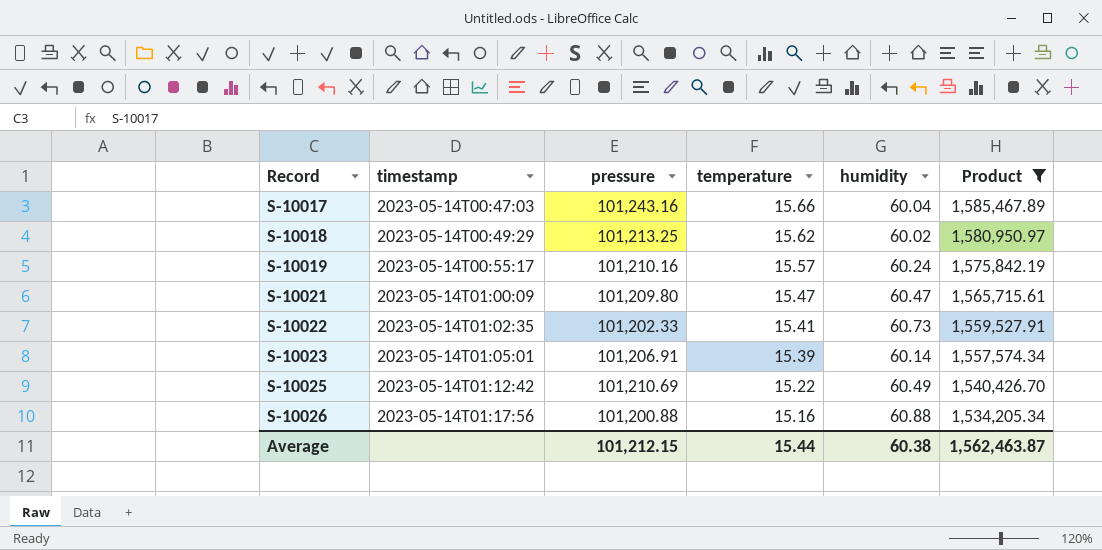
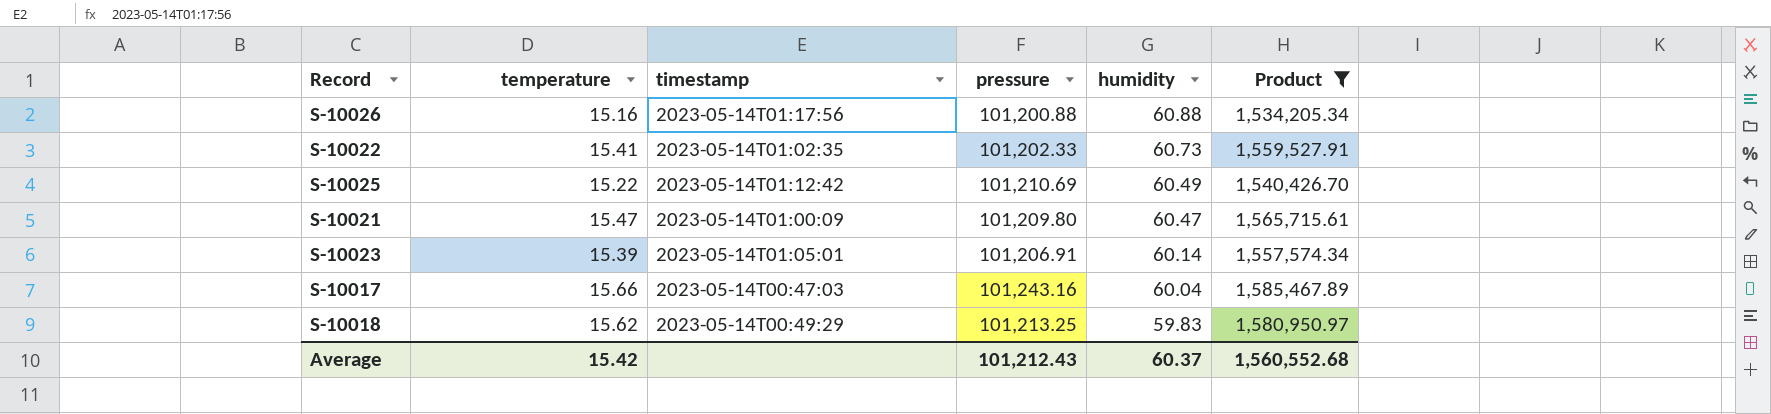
row order: Record ascending -> humidity descending
column temperature | position: 4 -> 2
row S-10019: 2023-05-14T00:55:17 | 101,210.16 | 15.57 | 60.24 | 1,575,842.19 -> none
S-10018 | humidity: 60.02 -> 59.83
Average | temperature: 15.44 -> 15.42
Average | pressure: 101,212.15 -> 101,212.43
Average | humidity: 60.38 -> 60.37
Average | Product: 1,562,463.87 -> 1,560,552.68

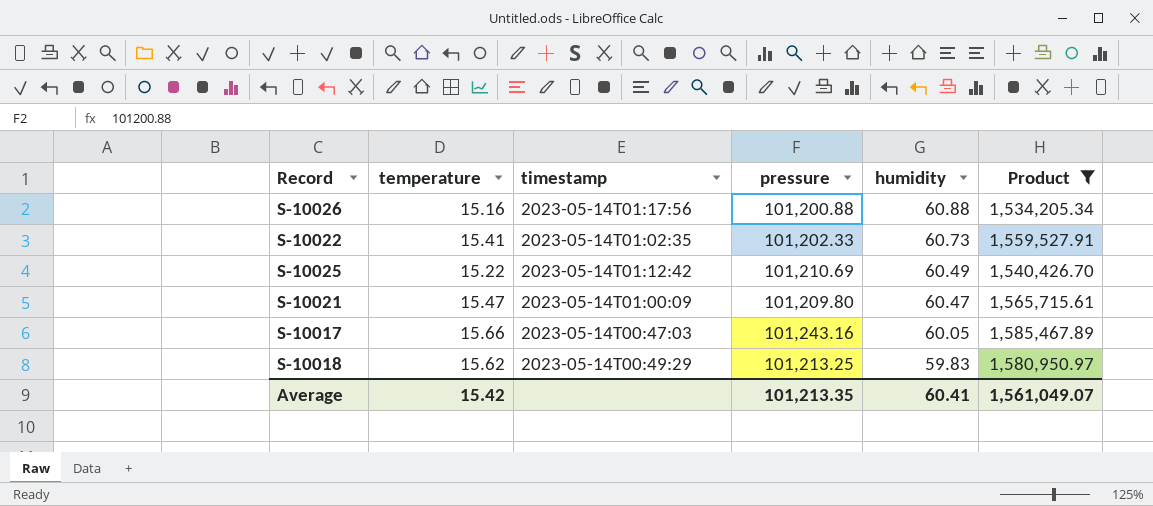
row S-10023: 15.39 | 2023-05-14T01:05:01 | 101,206.91 | 60.14 | 1,557,574.34 -> none
S-10017 | humidity: 60.04 -> 60.05
Average | pressure: 101,212.43 -> 101,213.35
Average | humidity: 60.37 -> 60.41
Average | Product: 1,560,552.68 -> 1,561,049.07

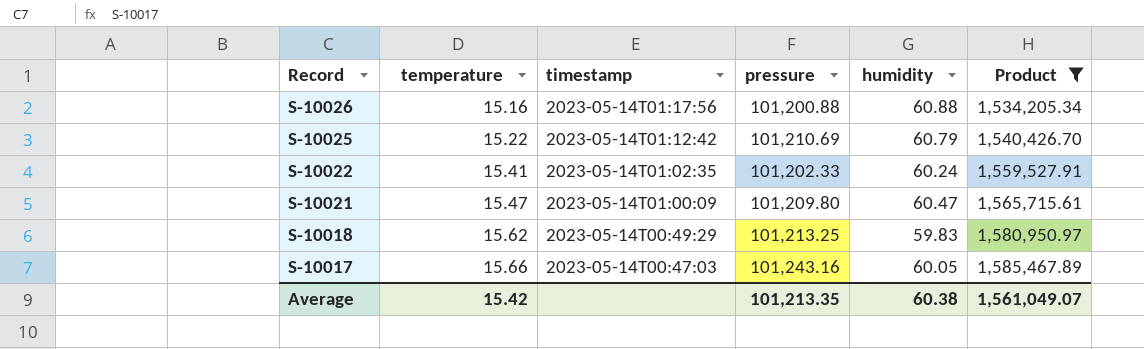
row order: humidity descending -> Record descending
S-10025 | humidity: 60.49 -> 60.79
S-10022 | humidity: 60.73 -> 60.24
Average | humidity: 60.41 -> 60.38

